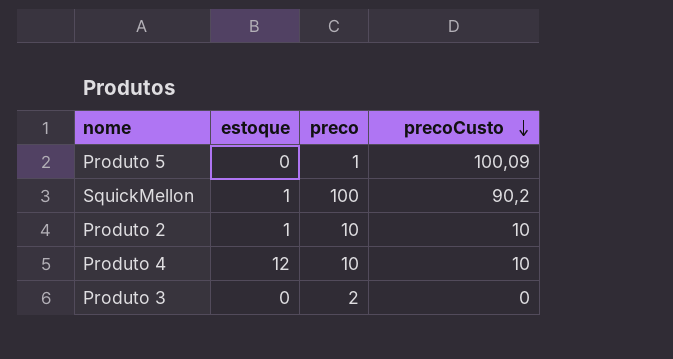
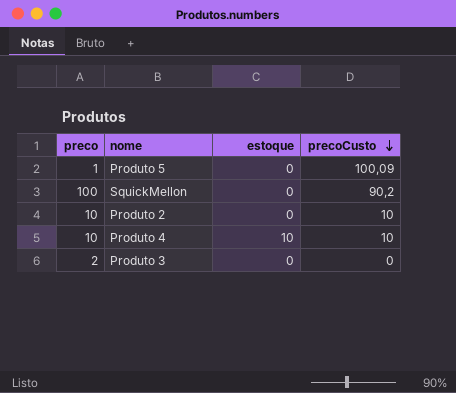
column preco | position: 3 -> 1
SquickMellon | estoque: 1 -> 0
Produto 2 | estoque: 1 -> 0
Produto 4 | estoque: 12 -> 10

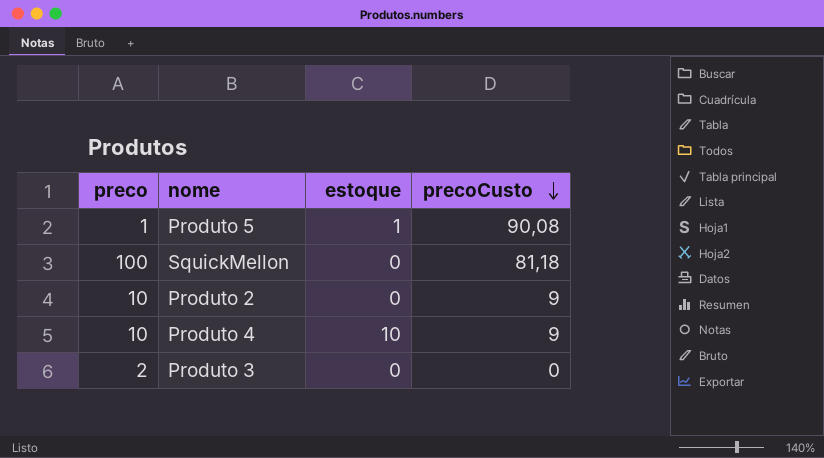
Produto 5 | estoque: 0 -> 1
Produto 5 | precoCusto: 100,09 -> 90,08
SquickMellon | precoCusto: 90,2 -> 81,18
Produto 2 | precoCusto: 10 -> 9
Produto 4 | precoCusto: 10 -> 9

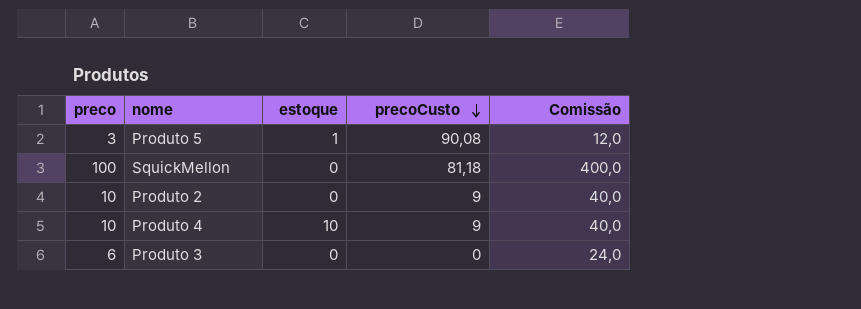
column Comissão | formula: none -> [preco] * 4
Produto 5 | preco: 1 -> 3
Produto 3 | preco: 2 -> 6

